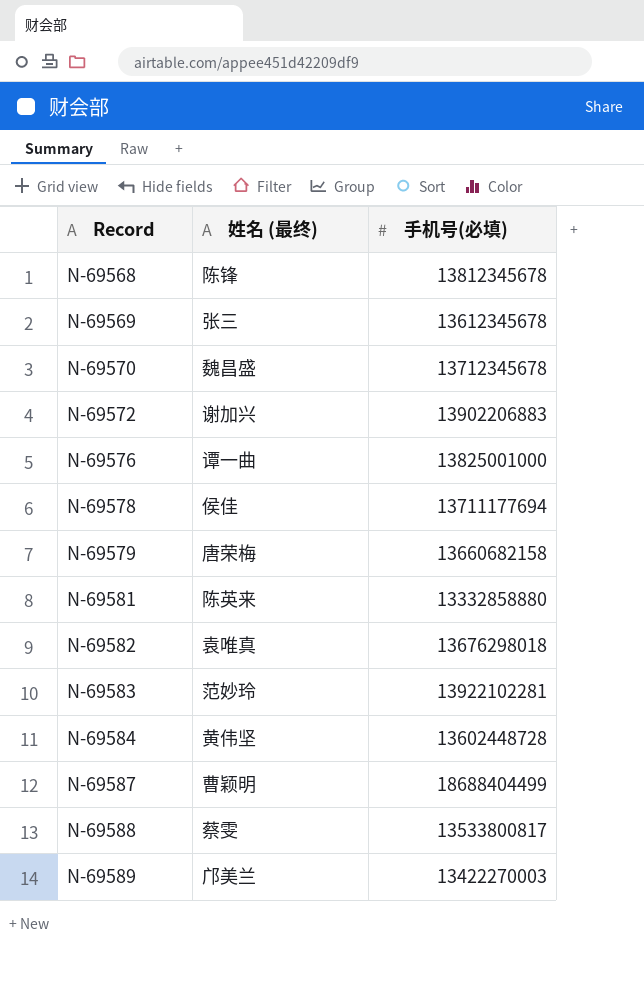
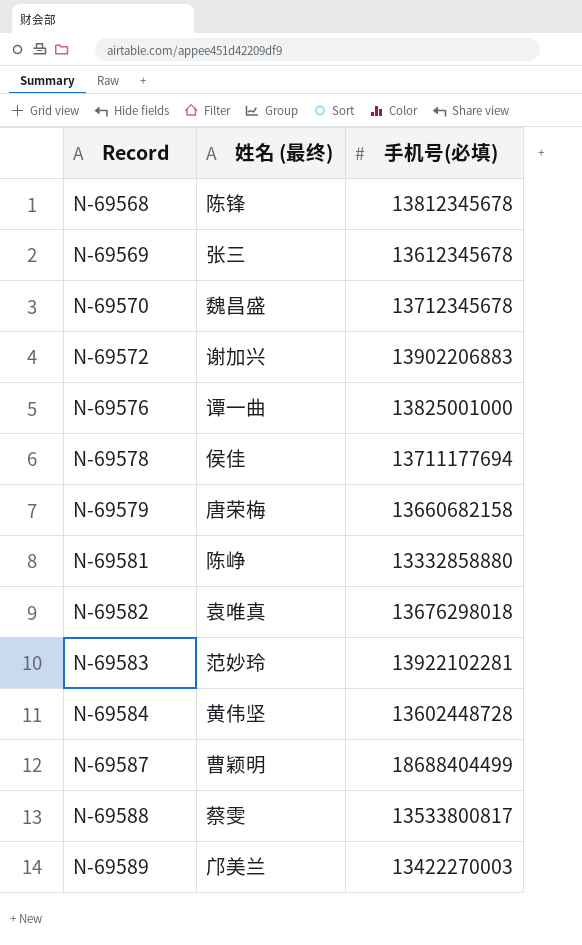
N-69581 | 姓名 (最终): 陈英来 -> 陈峥

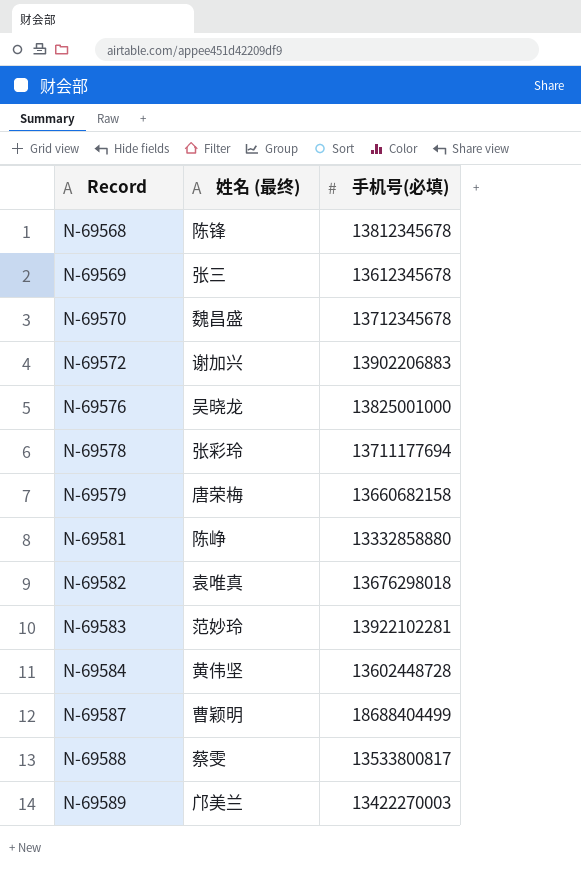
N-69576 | 姓名 (最终): 谭一曲 -> 吴晓龙
N-69578 | 姓名 (最终): 侯佳 -> 张彩玲

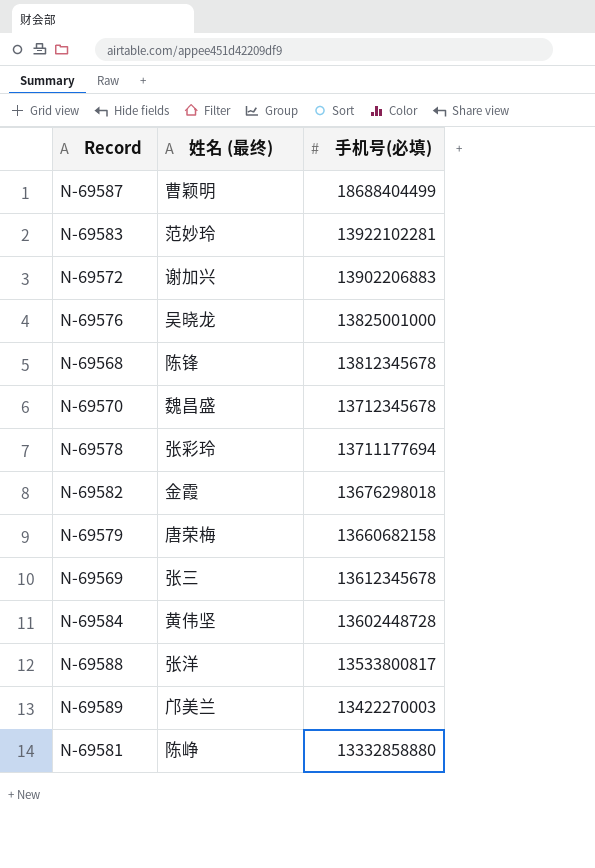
row order: Record ascending -> 手机号(必填) descending
N-69582 | 姓名 (最终): 袁唯真 -> 金霞
N-69588 | 姓名 (最终): 蔡雯 -> 张洋

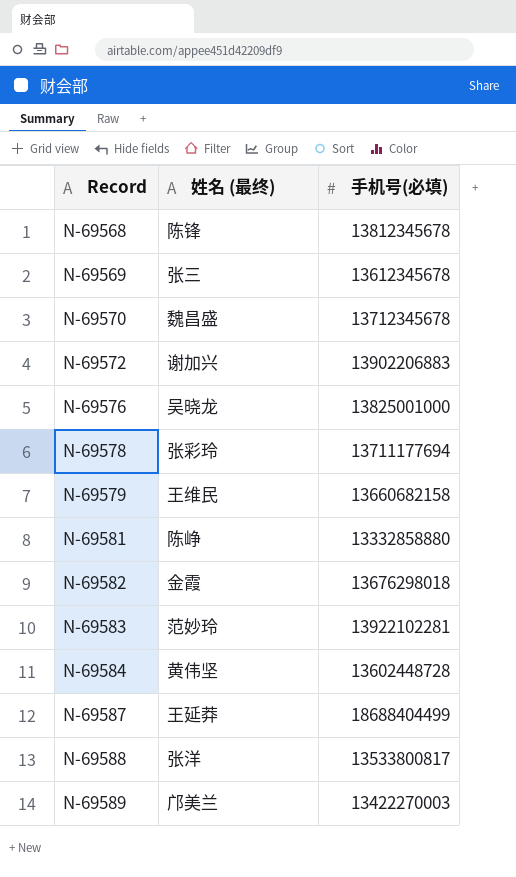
row order: 手机号(必填) descending -> Record ascending
N-69579 | 姓名 (最终): 唐荣梅 -> 王维民
N-69587 | 姓名 (最终): 曹颖明 -> 王延莽

